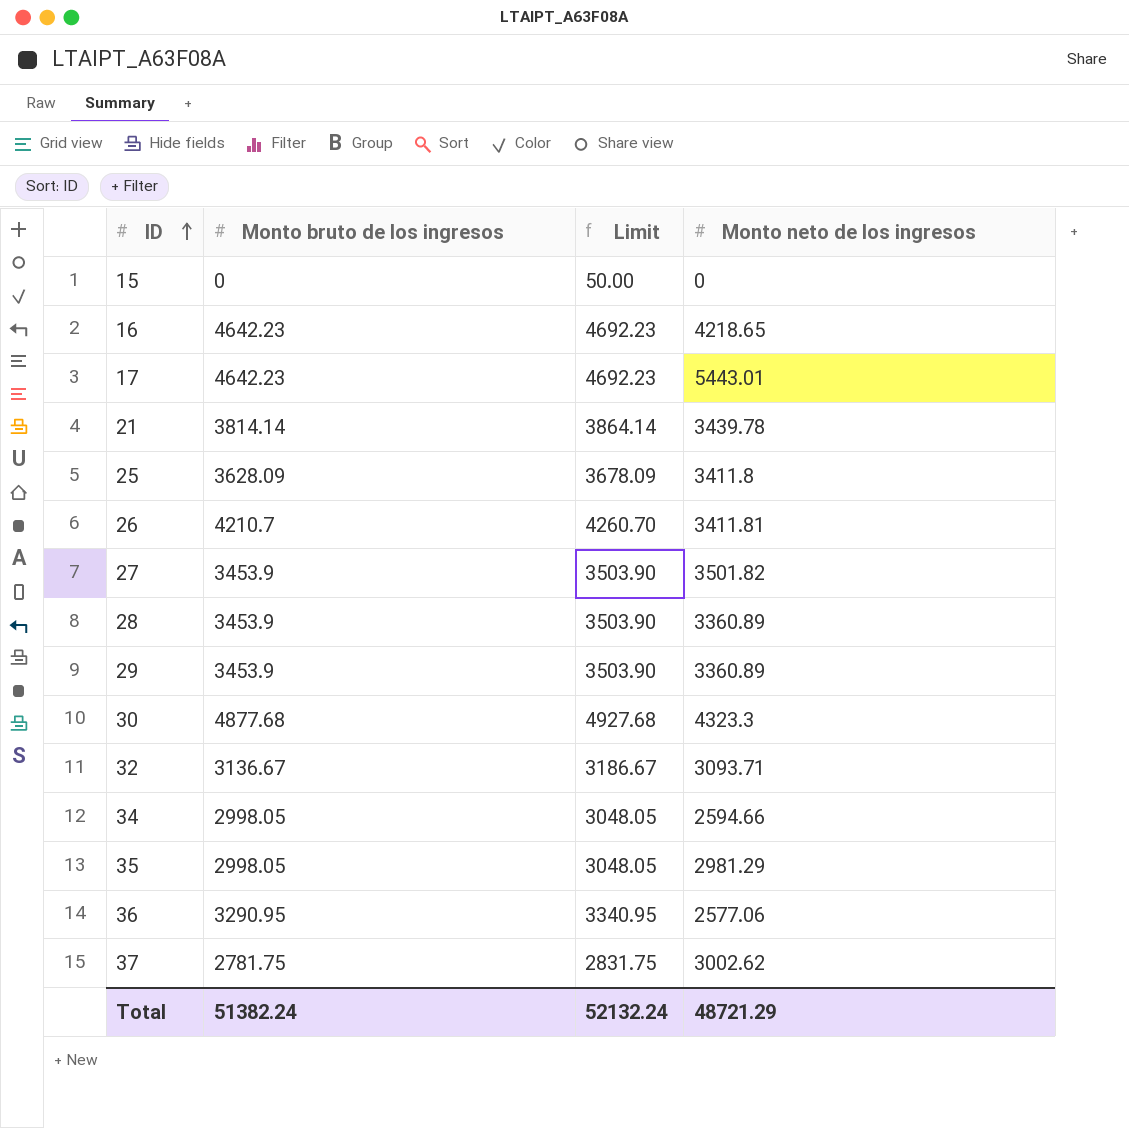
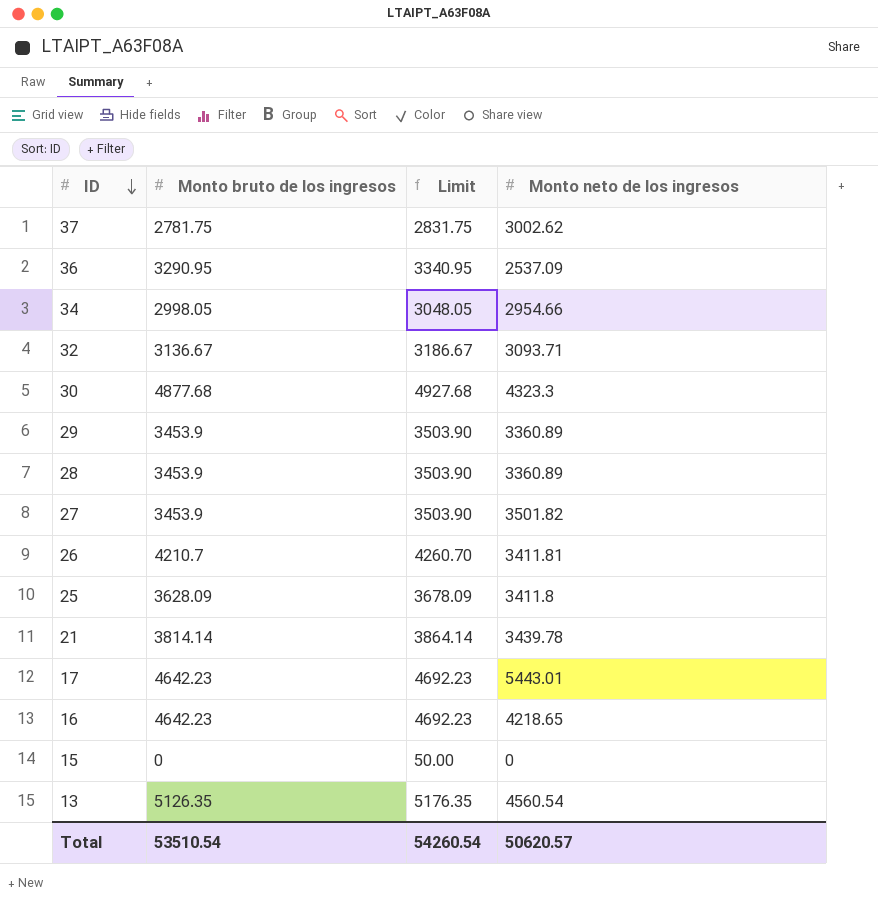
row order: ID ascending -> ID descending
row 35: 2998.05 | 3048.05 | 2981.29 -> none
36 | Monto neto de los ingresos: 2577.06 -> 2537.09
34 | Monto neto de los ingresos: 2594.66 -> 2954.66
row 13: none -> 5126.35 | 5176.35 | 4560.54
Total | Monto bruto de los ingresos: 51382.24 -> 53510.54
Total | Limit: 52132.24 -> 54260.54
Total | Monto neto de los ingresos: 48721.29 -> 50620.57

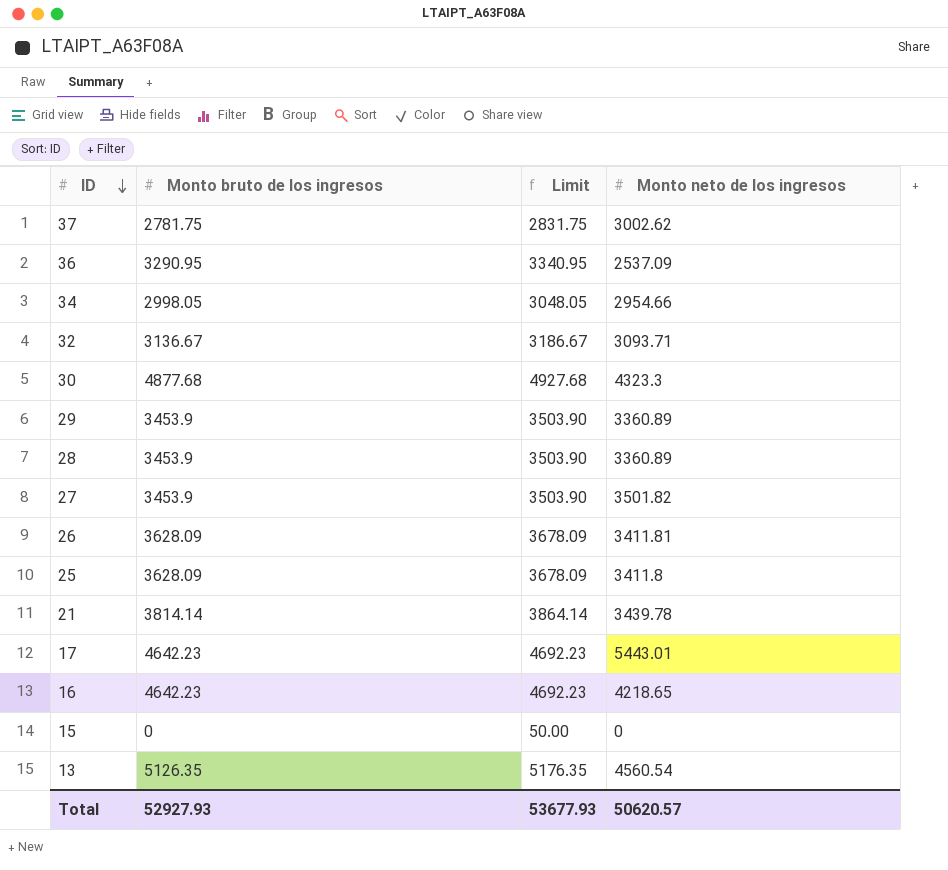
26 | Monto bruto de los ingresos: 4210.7 -> 3628.09
26 | Limit: 4260.70 -> 3678.09
Total | Monto bruto de los ingresos: 53510.54 -> 52927.93
Total | Limit: 54260.54 -> 53677.93

